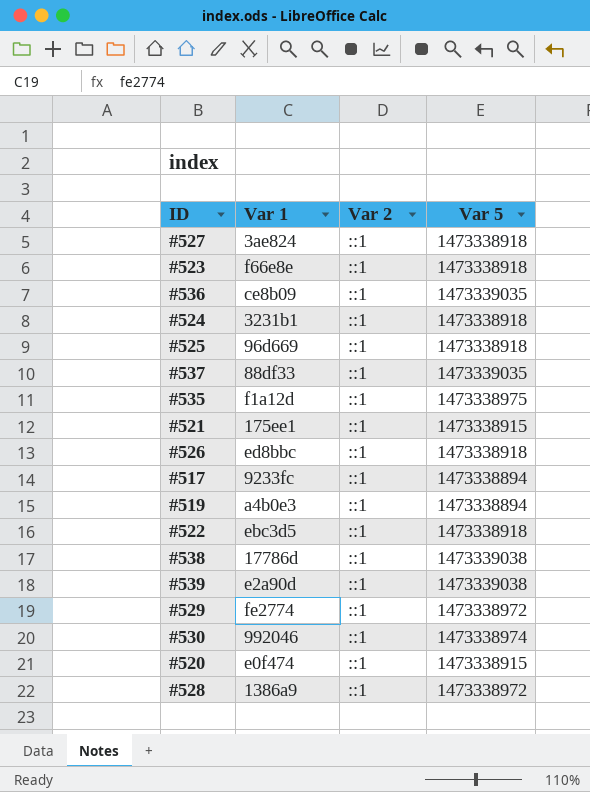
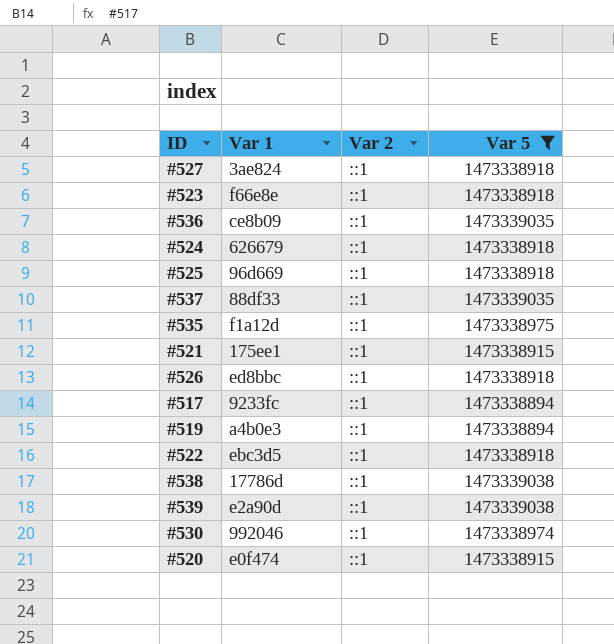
filter: none -> Var 5 != 1473338972
#524 | Var 1: 3231b1 -> 626679

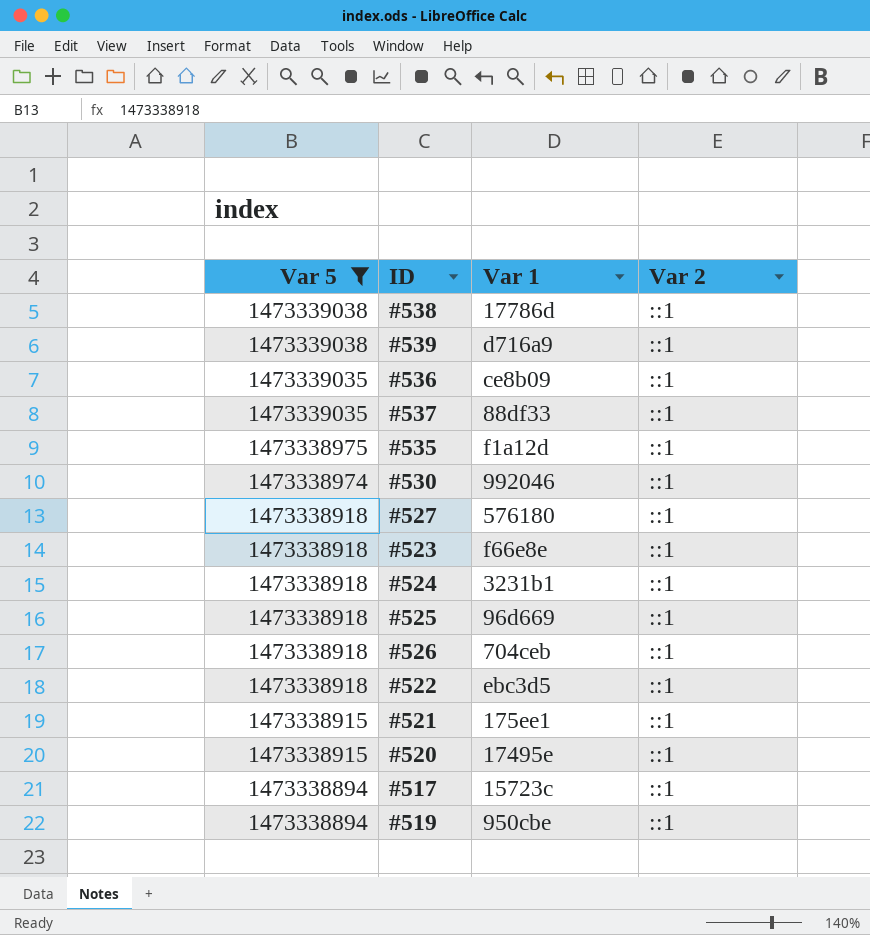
row order: none -> Var 5 descending
column Var 5 | position: 4 -> 1
#539 | Var 1: e2a90d -> d716a9
#527 | Var 1: 3ae824 -> 576180
#524 | Var 1: 626679 -> 3231b1
#526 | Var 1: ed8bbc -> 704ceb
#520 | Var 1: e0f474 -> 17495e
#517 | Var 1: 9233fc -> 15723c
#519 | Var 1: a4b0e3 -> 950cbe

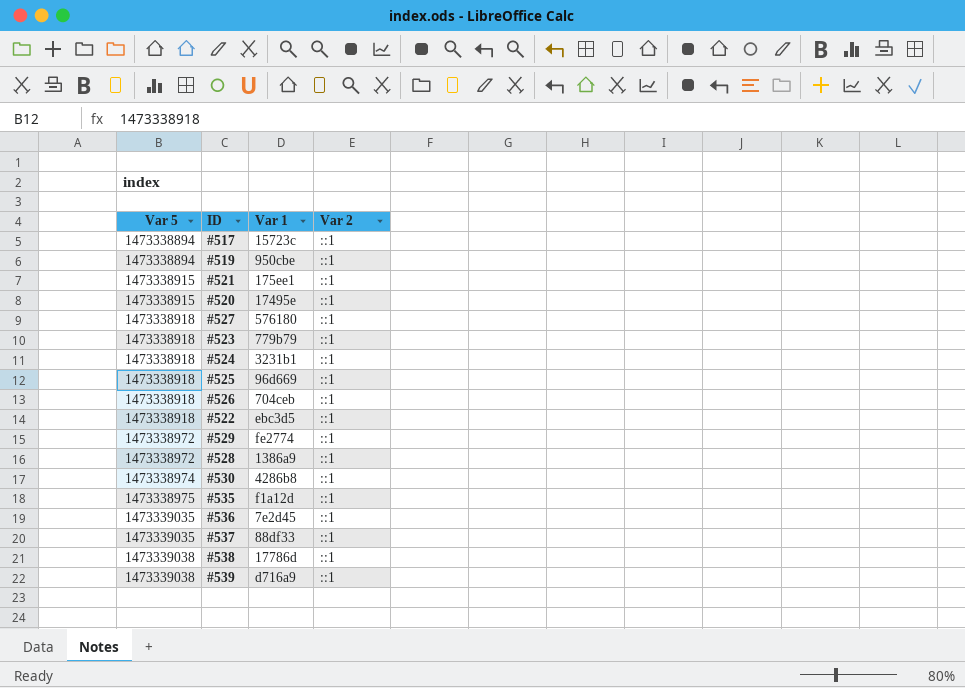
filter: Var 5 != 1473338972 -> none
row order: Var 5 descending -> Var 5 ascending
#523 | Var 1: f66e8e -> 779b79
#530 | Var 1: 992046 -> 4286b8
#536 | Var 1: ce8b09 -> 7e2d45

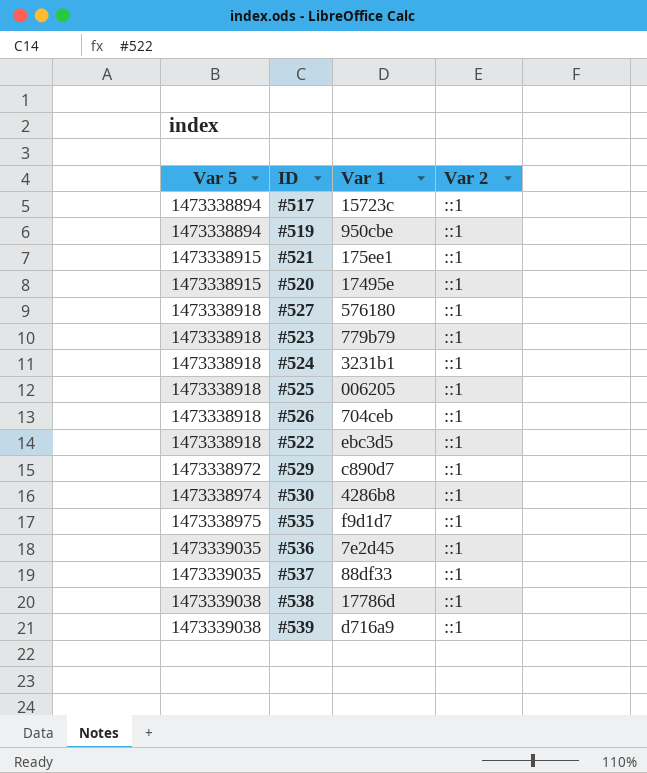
row #528: 1473338972 | 1386a9 | ::1 -> none
#525 | Var 1: 96d669 -> 006205
#529 | Var 1: fe2774 -> c890d7
#535 | Var 1: f1a12d -> f9d1d7

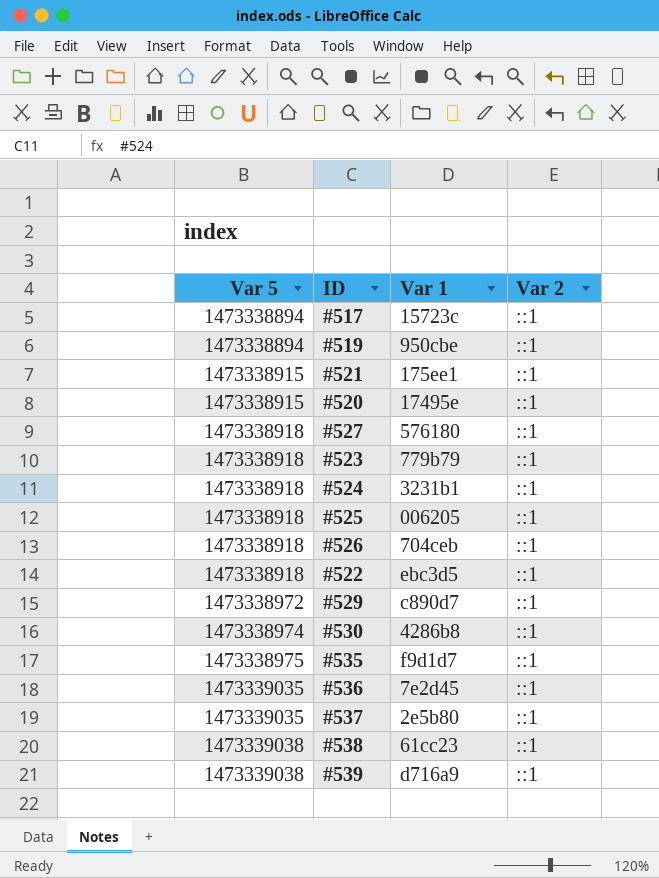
#537 | Var 1: 88df33 -> 2e5b80
#538 | Var 1: 17786d -> 61cc23

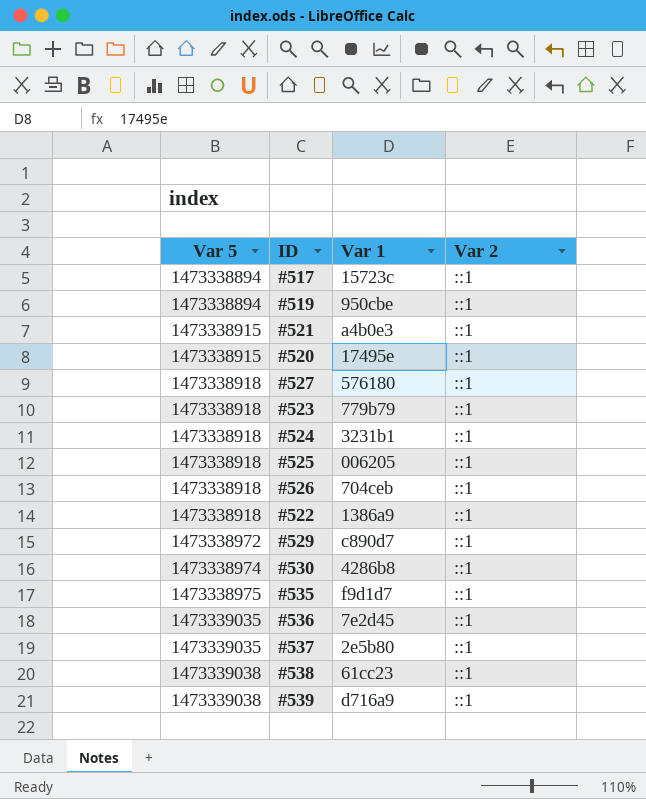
#521 | Var 1: 175ee1 -> a4b0e3
#522 | Var 1: ebc3d5 -> 1386a9

